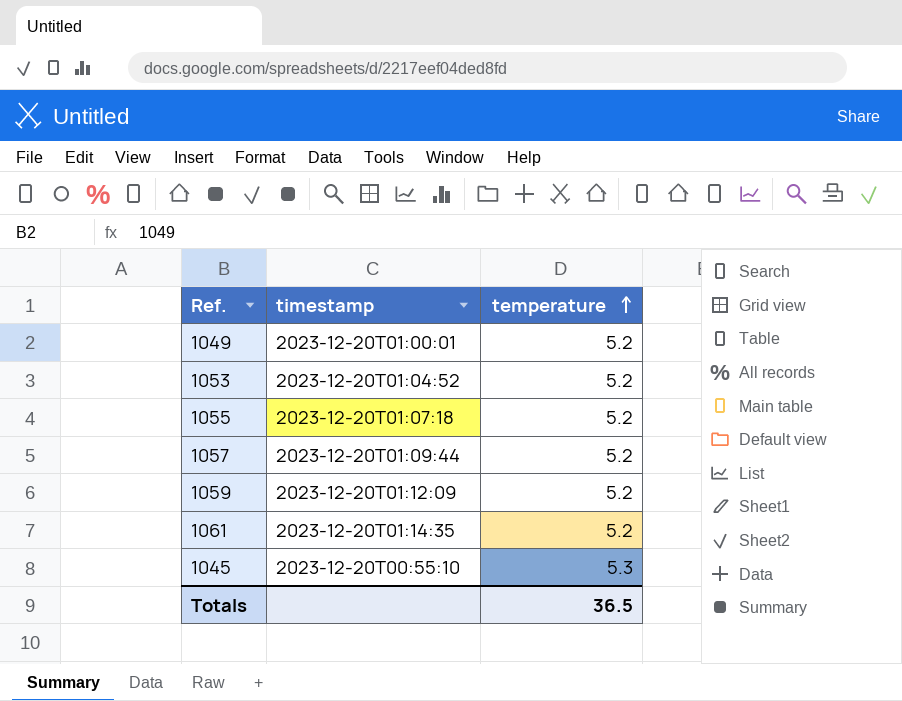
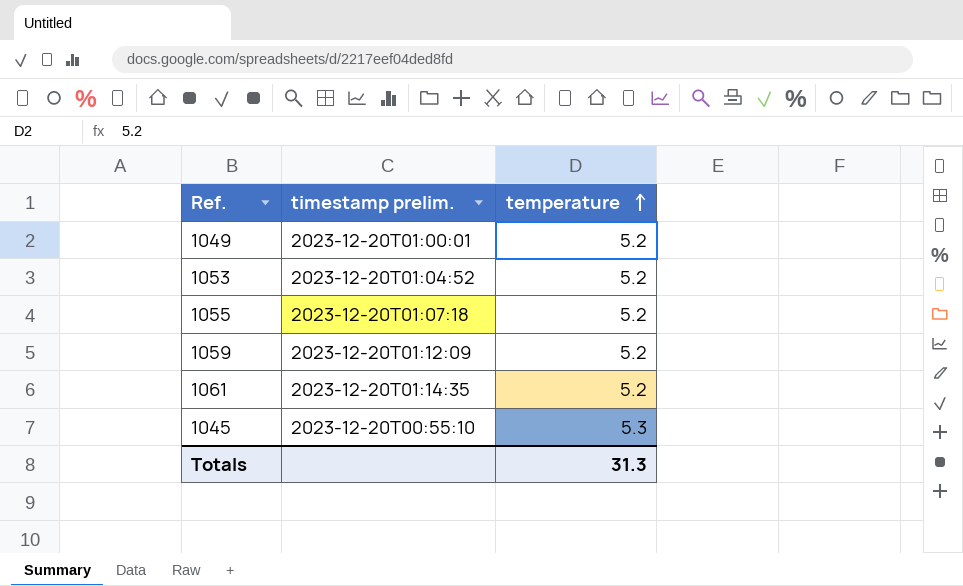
column name: timestamp -> timestamp prelim.
row 1057: 2023-12-20T01:09:44 | 5.2 -> none
Totals | temperature: 36.5 -> 31.3

